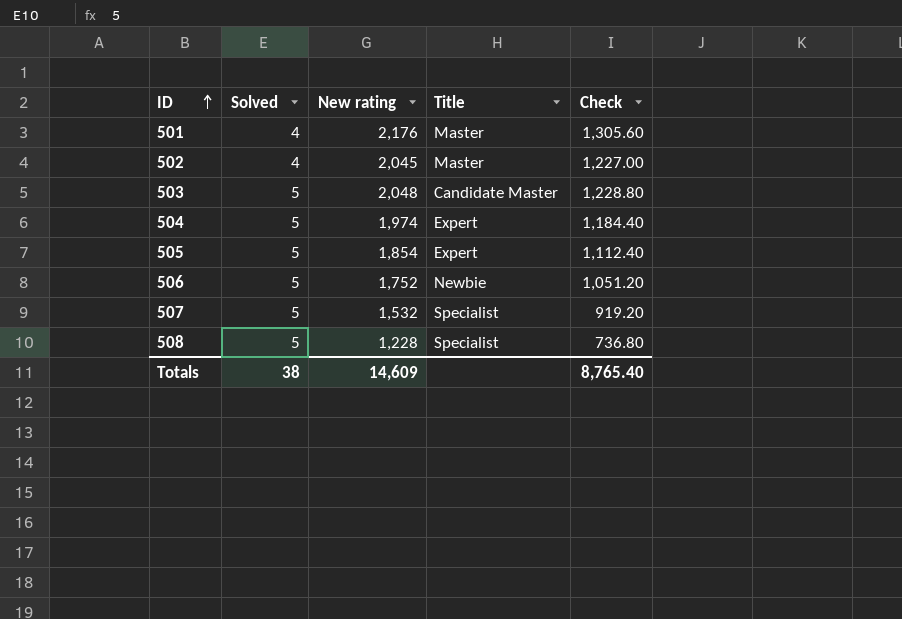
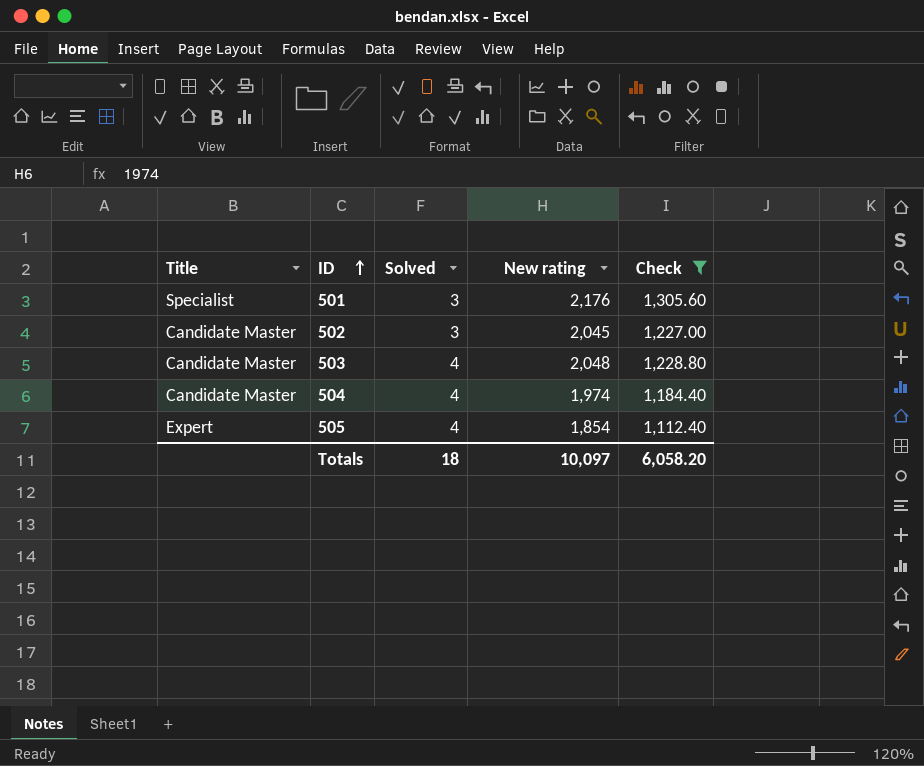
filter: none -> Check >= 1,112.40
column Title | position: 4 -> 1
501 | Title: Master -> Specialist
501 | Solved: 4 -> 3
502 | Title: Master -> Candidate Master
502 | Solved: 4 -> 3
503 | Solved: 5 -> 4
504 | Title: Expert -> Candidate Master
504 | Solved: 5 -> 4
505 | Solved: 5 -> 4
Totals | Solved: 38 -> 18
Totals | New rating: 14,609 -> 10,097
Totals | Check: 8,765.40 -> 6,058.20

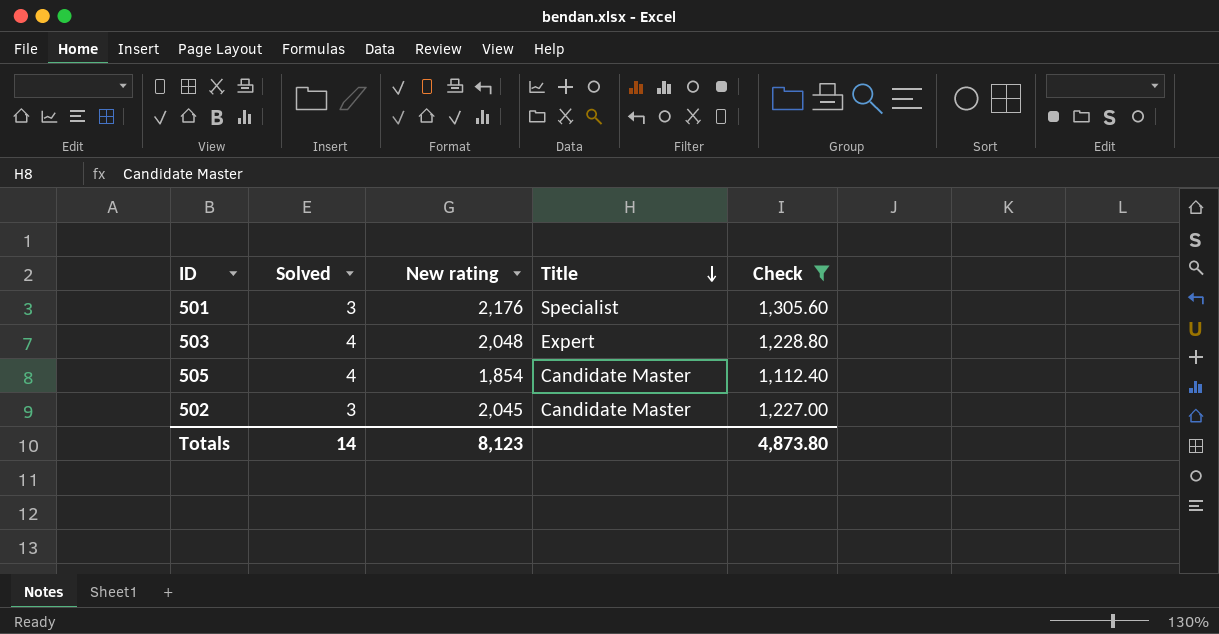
row order: ID ascending -> Title descending
column Title | position: 1 -> 4
row 504: Candidate Master | 4 | 1,974 | 1,184.40 -> none
503 | Title: Candidate Master -> Expert
505 | Title: Expert -> Candidate Master
Totals | Solved: 18 -> 14
Totals | New rating: 10,097 -> 8,123
Totals | Check: 6,058.20 -> 4,873.80

